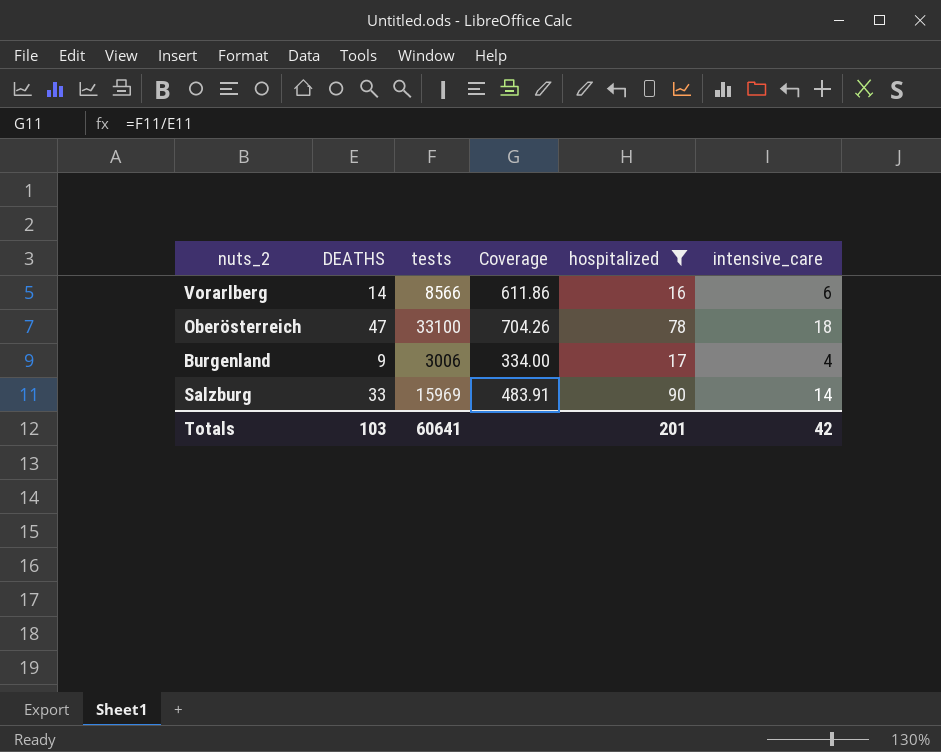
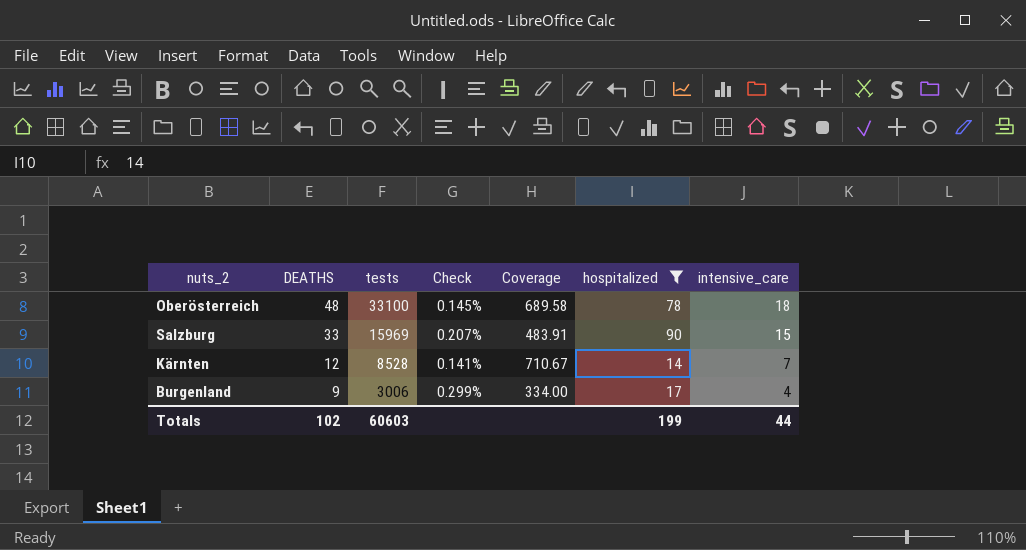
row order: none -> DEATHS descending
column Check | formula: none -> [DEATHS] / [tests]
row Vorarlberg: 14 | 8566 | 611.86 | 16 | 6 -> none
Oberösterreich | DEATHS: 47 -> 48
Oberösterreich | Coverage: 704.26 -> 689.58
Salzburg | intensive_care: 14 -> 15
row Kärnten: none -> 12 | 8528 | 0.141% | 710.67 | 14 | 7
Totals | DEATHS: 103 -> 102
Totals | tests: 60641 -> 60603
Totals | hospitalized: 201 -> 199
Totals | intensive_care: 42 -> 44

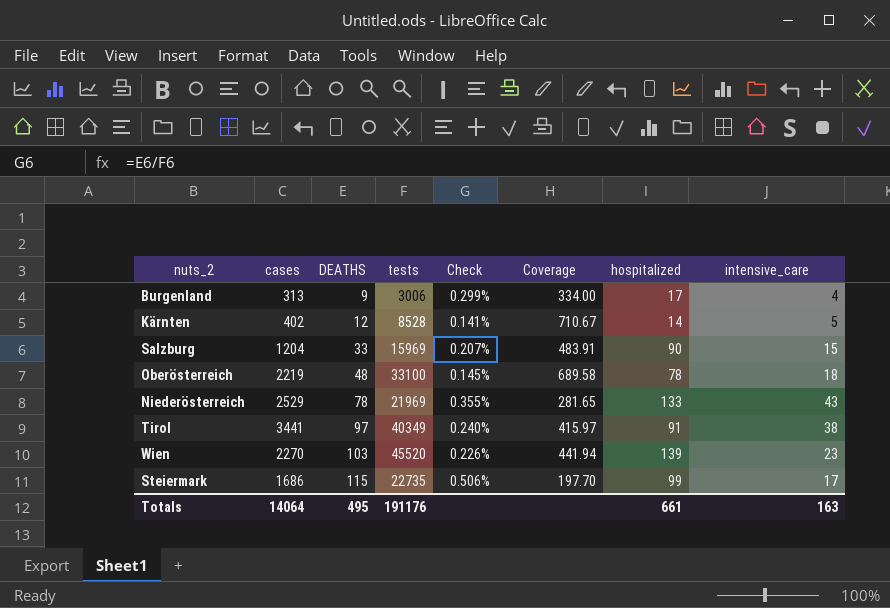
filter: hospitalized <= 90 -> none
row order: DEATHS descending -> DEATHS ascending
column cases | position: none -> 2
Kärnten | intensive_care: 7 -> 5
Totals | DEATHS: 102 -> 495
Totals | tests: 60603 -> 191176
Totals | hospitalized: 199 -> 661
Totals | intensive_care: 44 -> 163

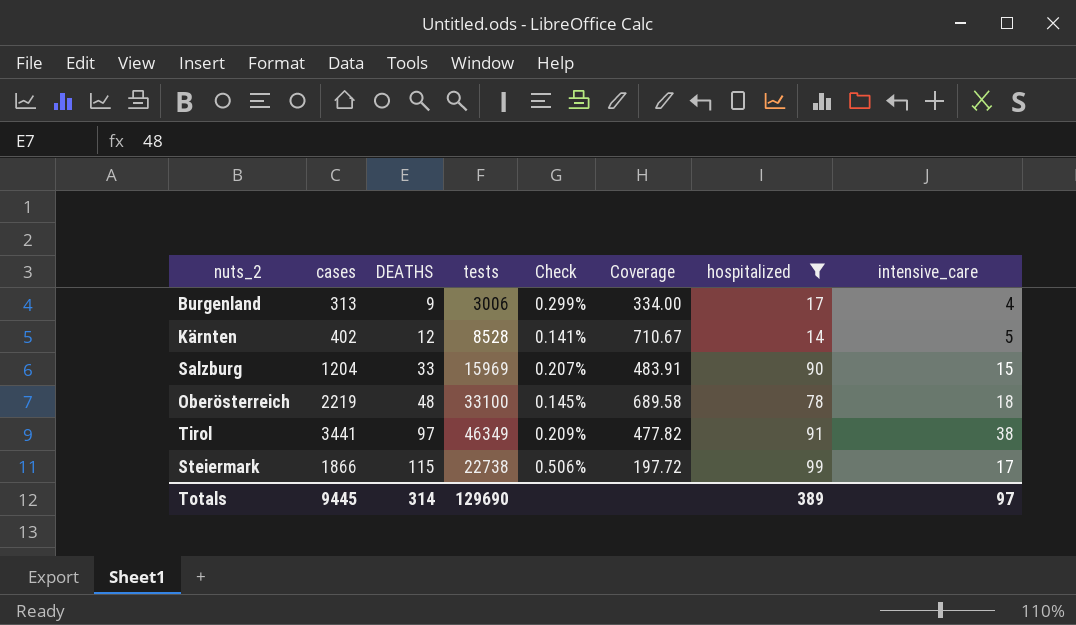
filter: none -> hospitalized <= 99
Tirol | tests: 40349 -> 46349
Tirol | Check: 0.240% -> 0.209%
Tirol | Coverage: 415.97 -> 477.82
Steiermark | cases: 1686 -> 1866
Steiermark | tests: 22735 -> 22738
Steiermark | Coverage: 197.70 -> 197.72
Totals | cases: 14064 -> 9445
Totals | DEATHS: 495 -> 314
Totals | tests: 191176 -> 129690
Totals | hospitalized: 661 -> 389
Totals | intensive_care: 163 -> 97

